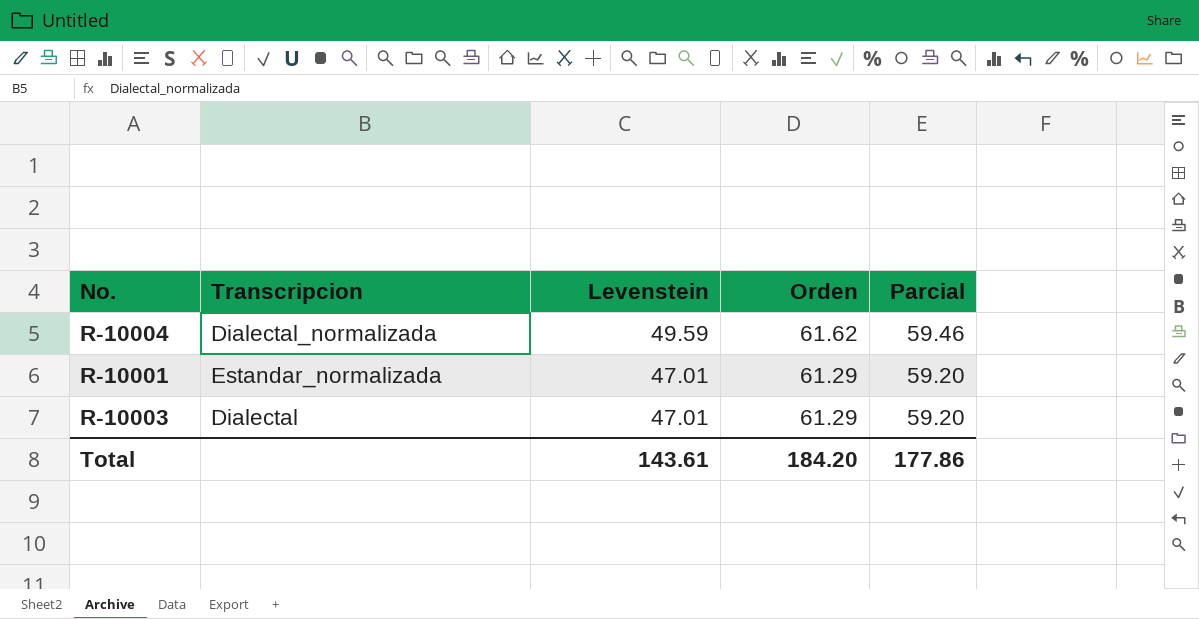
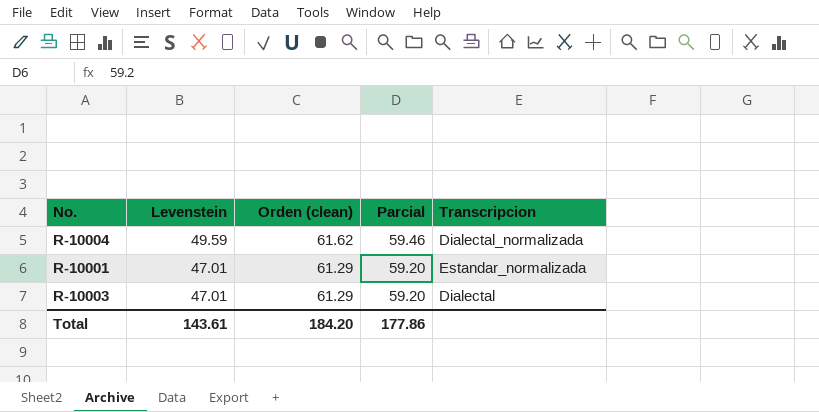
column name: Orden -> Orden (clean)
column Transcripcion | position: 2 -> 5

